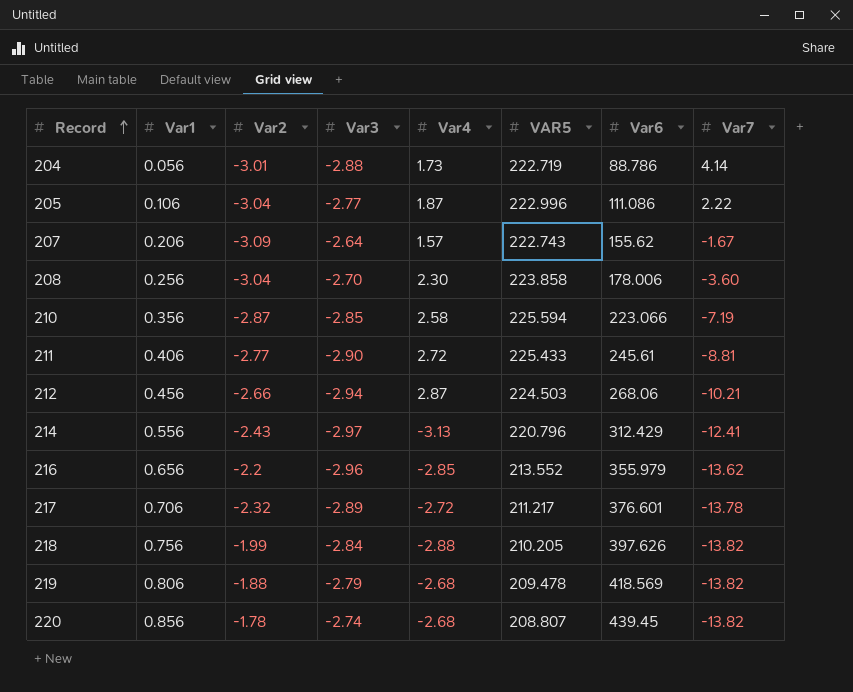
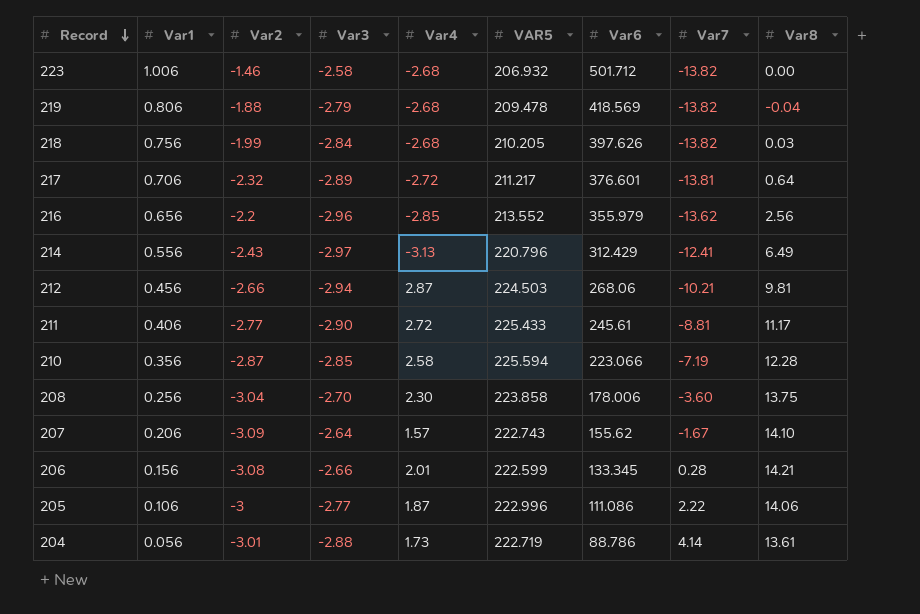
row order: Record ascending -> Record descending
column Var8 | position: none -> 9
row 220: 0.856 | -1.78 | -2.74 | -2.68 | 208.807 | 439.45 | -13.82 -> none
row 223: none -> 1.006 | -1.46 | -2.58 | -2.68 | 206.932 | 501.712 | -13.82 | 0.00
218 | Var4: -2.88 -> -2.68
217 | Var7: -13.78 -> -13.81
row 206: none -> 0.156 | -3.08 | -2.66 | 2.01 | 222.599 | 133.345 | 0.28 | 14.21
205 | Var2: -3.04 -> -3

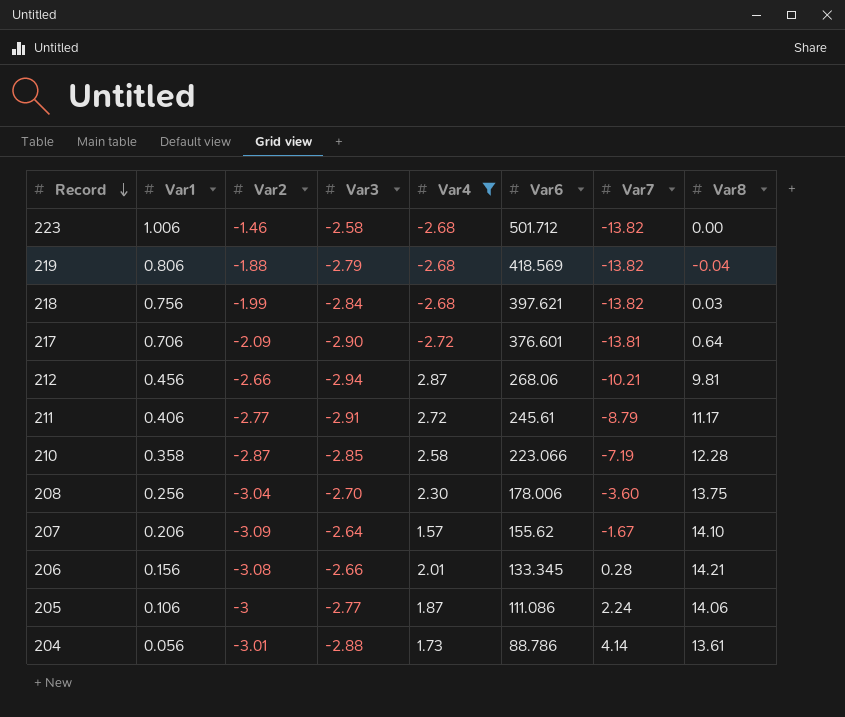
filter: none -> Var4 >= -2.72
column VAR5 | position: 6 -> none
218 | Var6: 397.626 -> 397.621
217 | Var2: -2.32 -> -2.09
217 | Var3: -2.89 -> -2.90
211 | Var3: -2.90 -> -2.91
211 | Var7: -8.81 -> -8.79
210 | Var1: 0.356 -> 0.358
205 | Var7: 2.22 -> 2.24

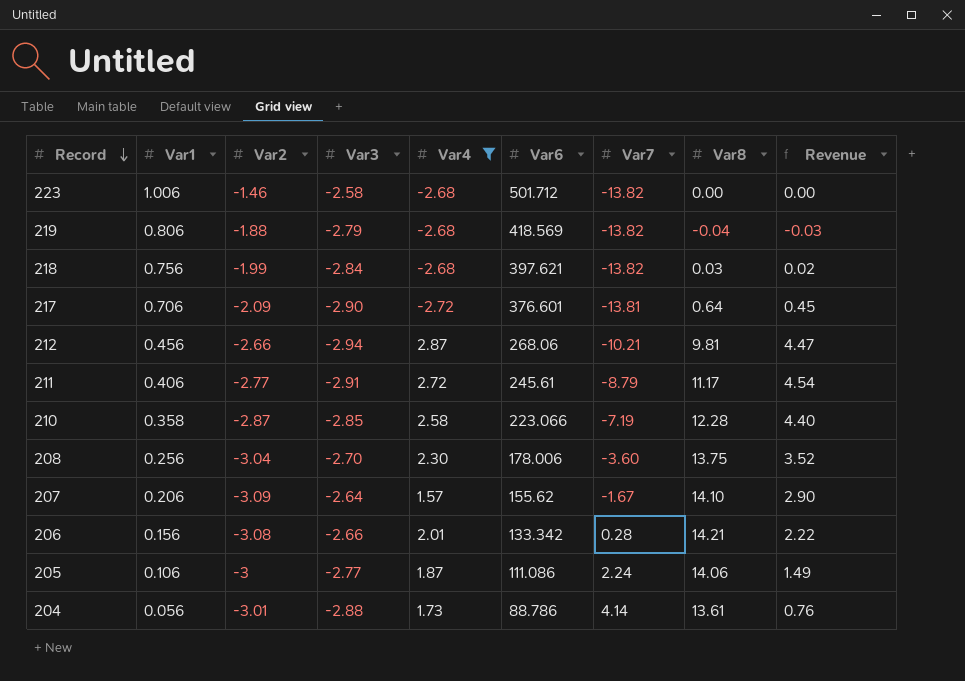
column Revenue | formula: none -> [Var1] * [Var8]
206 | Var6: 133.345 -> 133.342

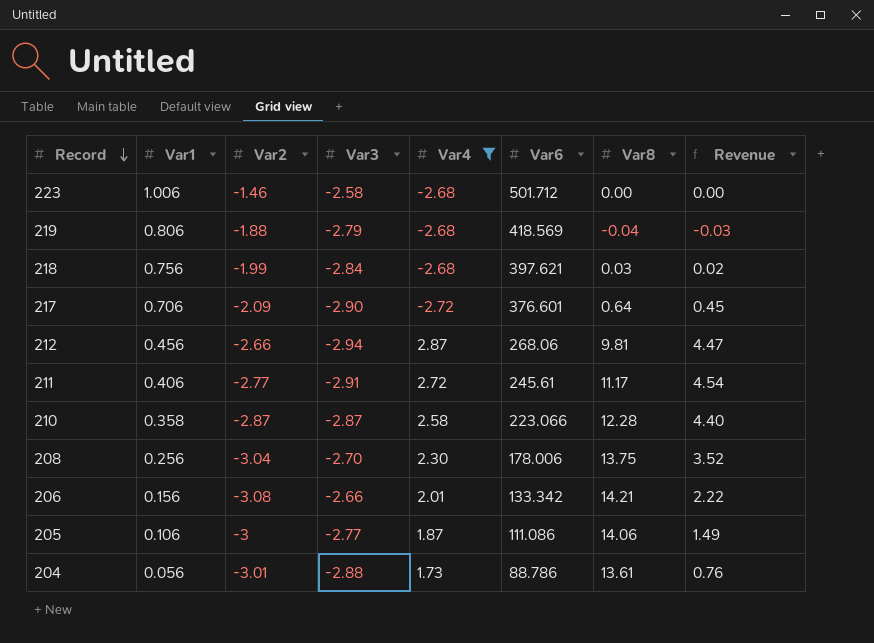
column Var7 | position: 7 -> none
row 207: 0.206 | -3.09 | -2.64 | 1.57 | 155.62 | -1.67 | 14.10 | 2.90 -> none
210 | Var3: -2.85 -> -2.87

